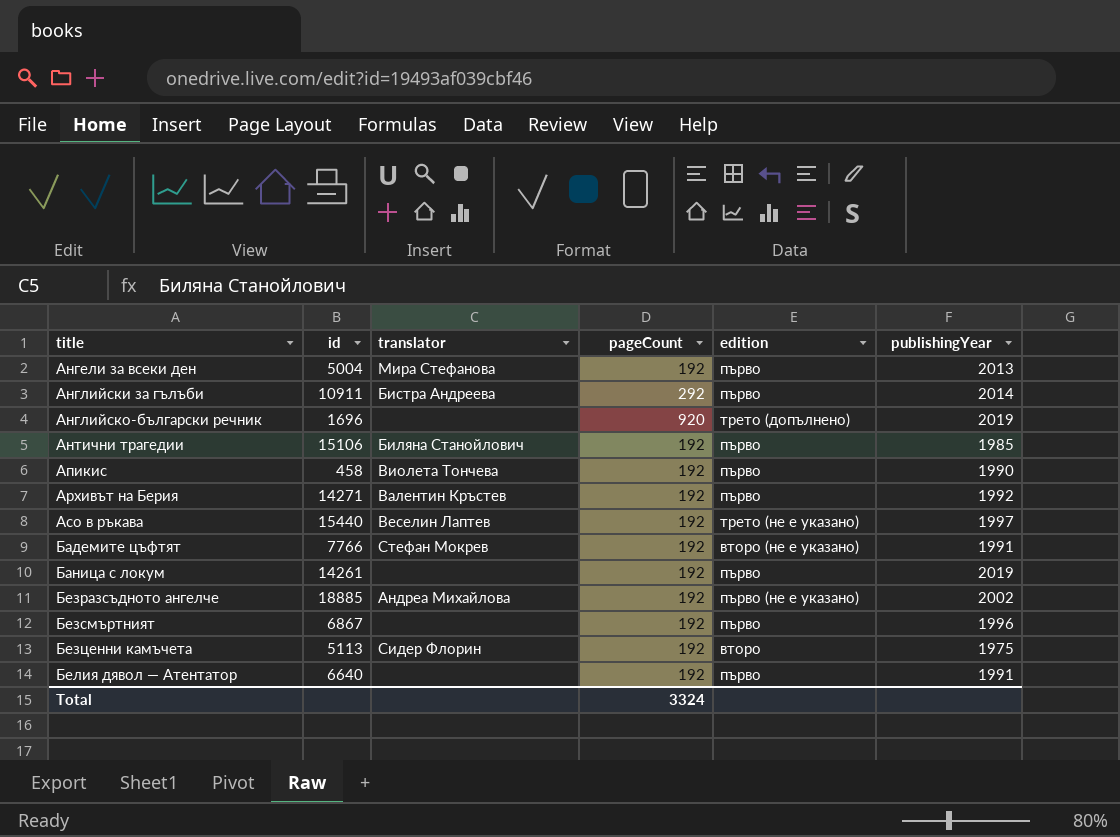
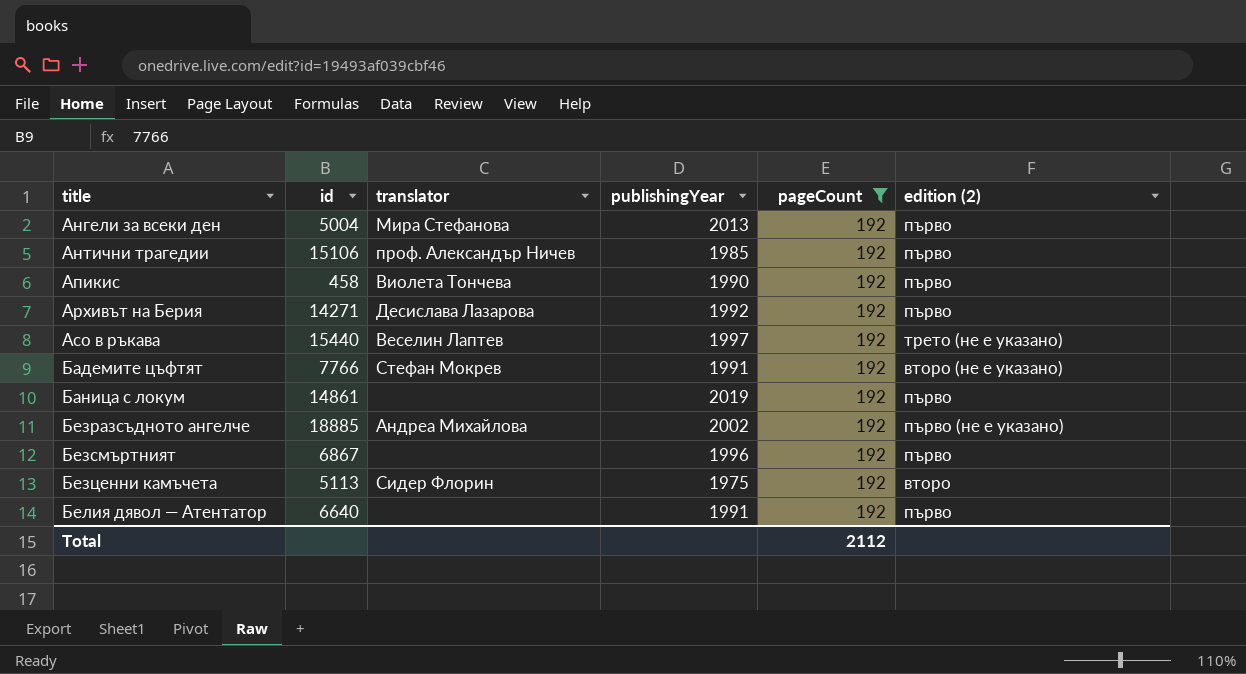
filter: none -> pageCount = 192
column publishingYear | position: 6 -> 4
column name: edition -> edition (2)
Антични трагедии | translator: Биляна Станойлович -> проф. Александър Ничев
Архивът на Берия | translator: Валентин Кръстев -> Десислава Лазарова
Баница с локум | id: 14261 -> 14861
Total | pageCount: 3324 -> 2112

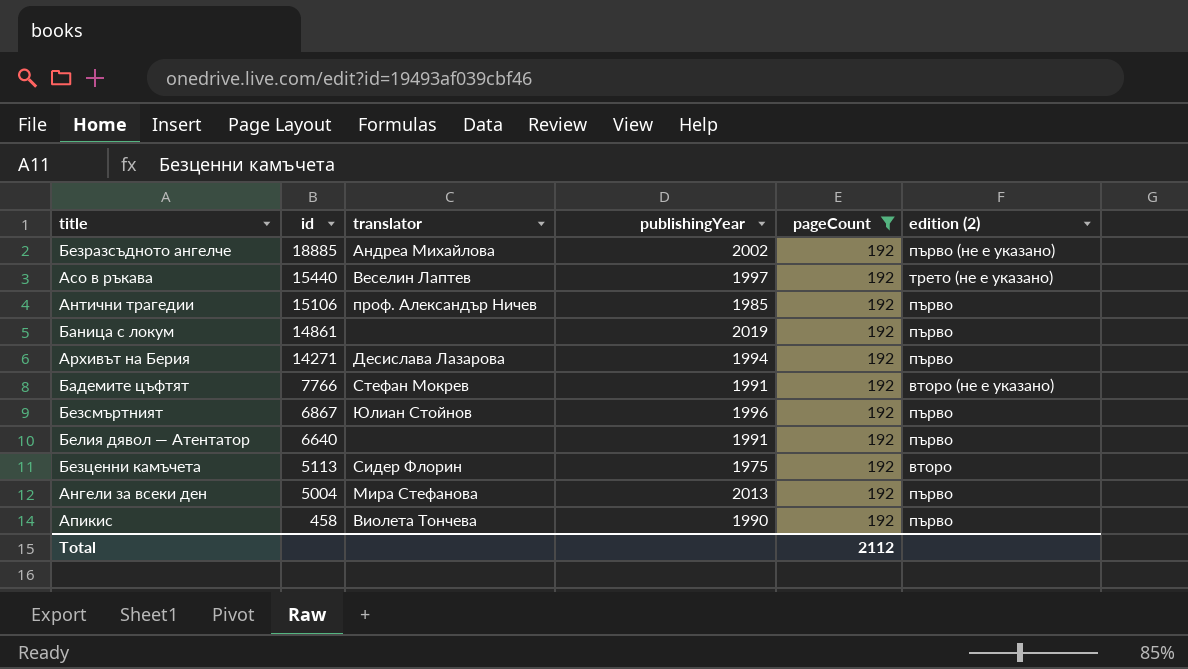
row order: title ascending -> id descending
Архивът на Берия | publishingYear: 1992 -> 1994
Безсмъртният | translator: none -> Юлиан Стойнов

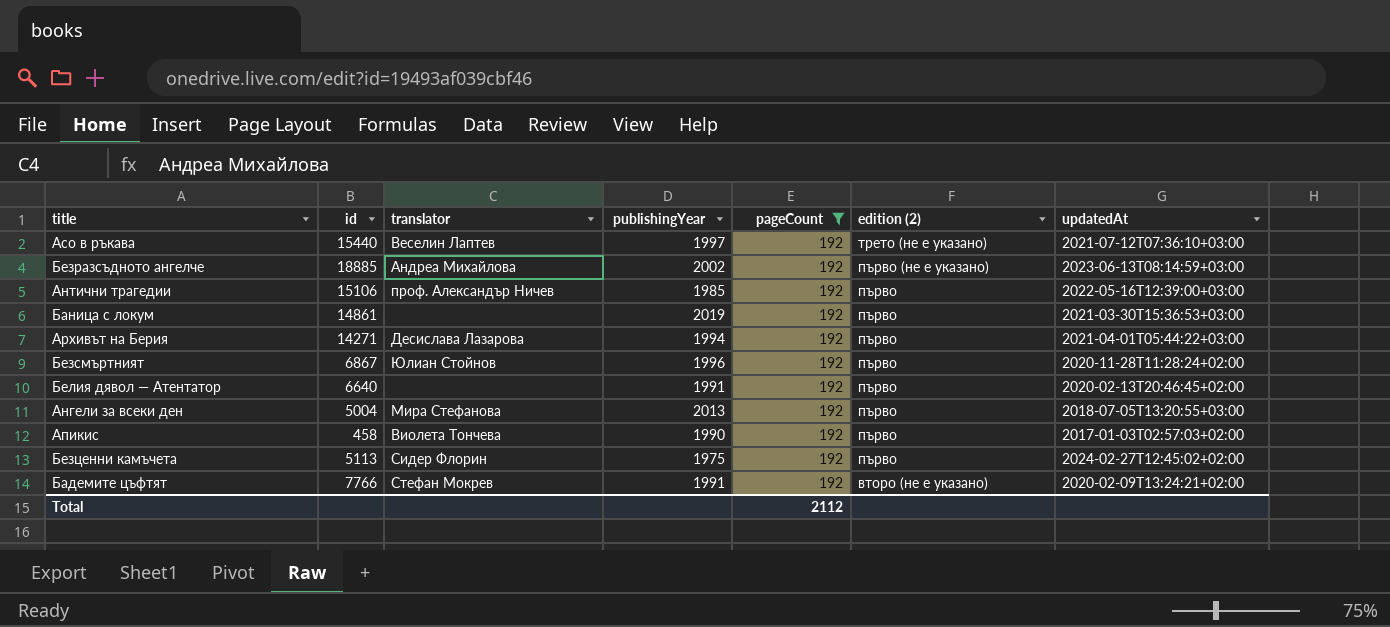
row order: id descending -> edition (2) descending
column updatedAt | position: none -> 7
Безценни камъчета | edition (2): второ -> първо

